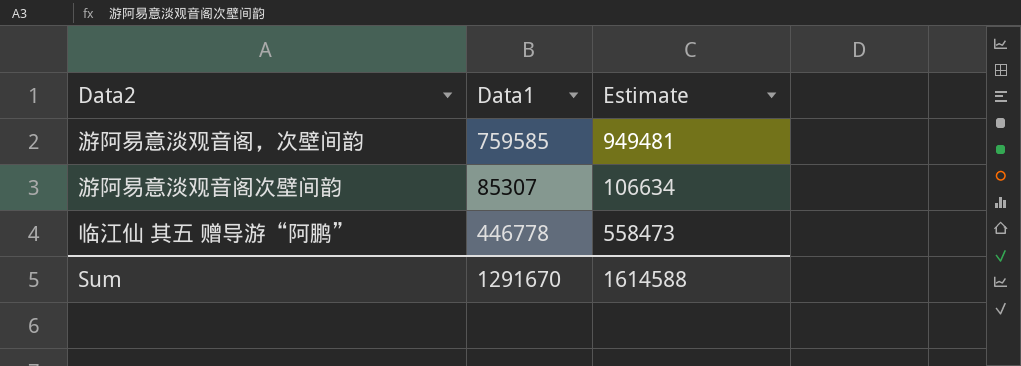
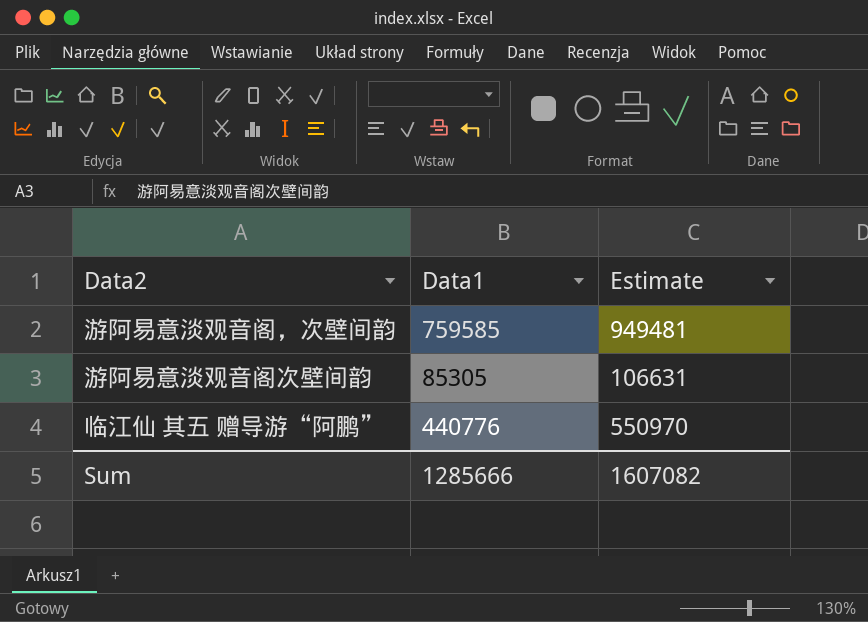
游阿易意淡观音阁次壁间韵 | Data1: 85307 -> 85305
游阿易意淡观音阁次壁间韵 | Estimate: 106634 -> 106631
临江仙 其五 赠导游“阿鹏” | Data1: 446778 -> 440776
临江仙 其五 赠导游“阿鹏” | Estimate: 558473 -> 550970
Sum | Data1: 1291670 -> 1285666
Sum | Estimate: 1614588 -> 1607082

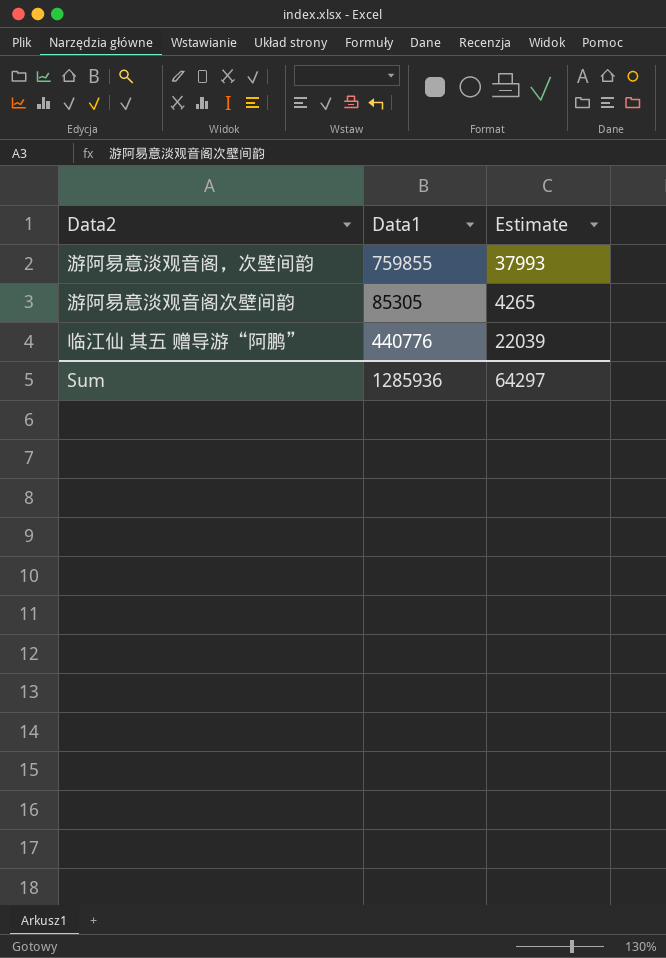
column Estimate | formula: [Data1] * 1.25 -> [Data1] * 0.05
游阿易意淡观音阁，次壁间韵 | Data1: 759585 -> 759855
Sum | Data1: 1285666 -> 1285936
Sum | Estimate: 1607082 -> 64297

